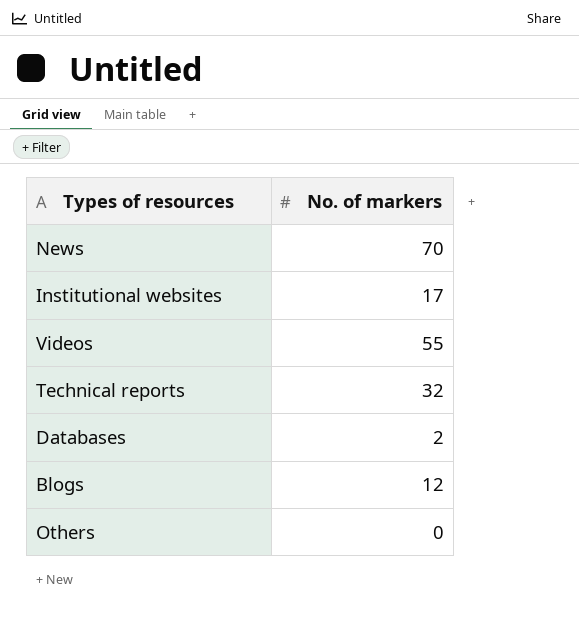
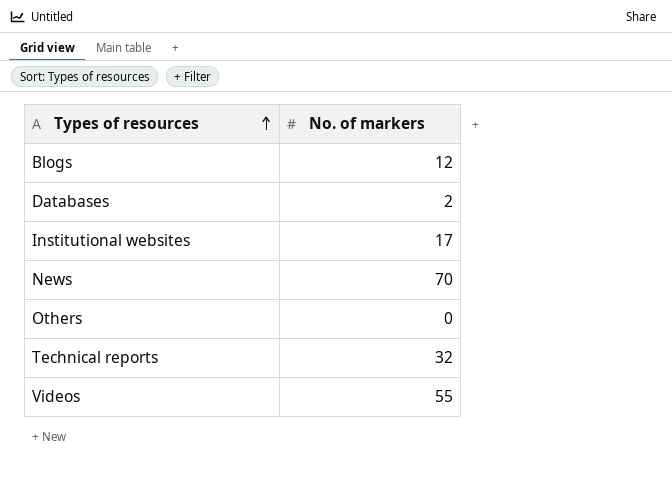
row order: none -> Types of resources ascending

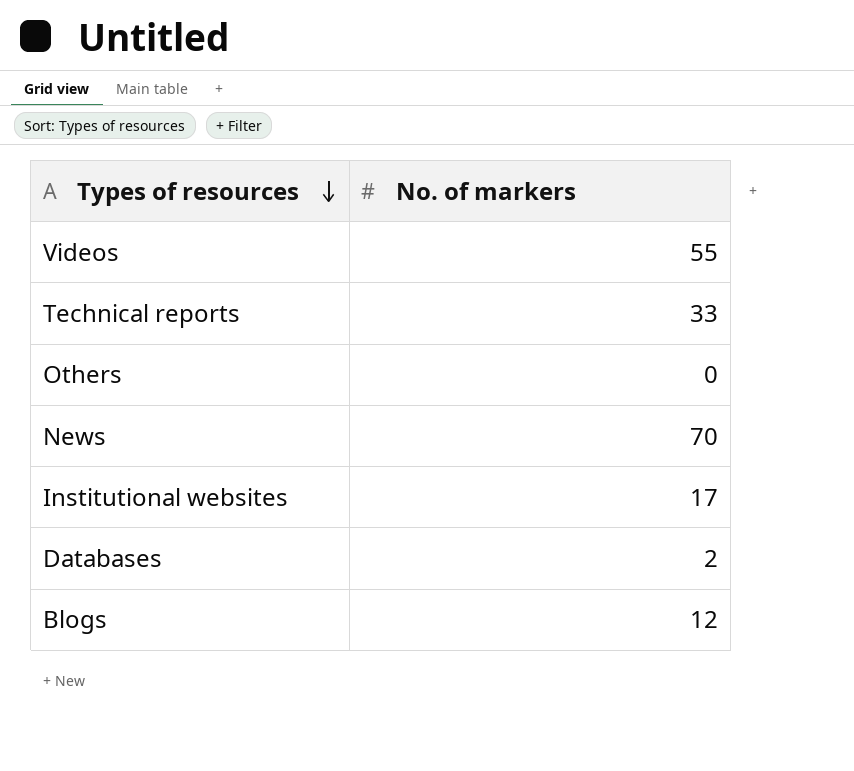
row order: Types of resources ascending -> Types of resources descending
Technical reports | No. of markers: 32 -> 33

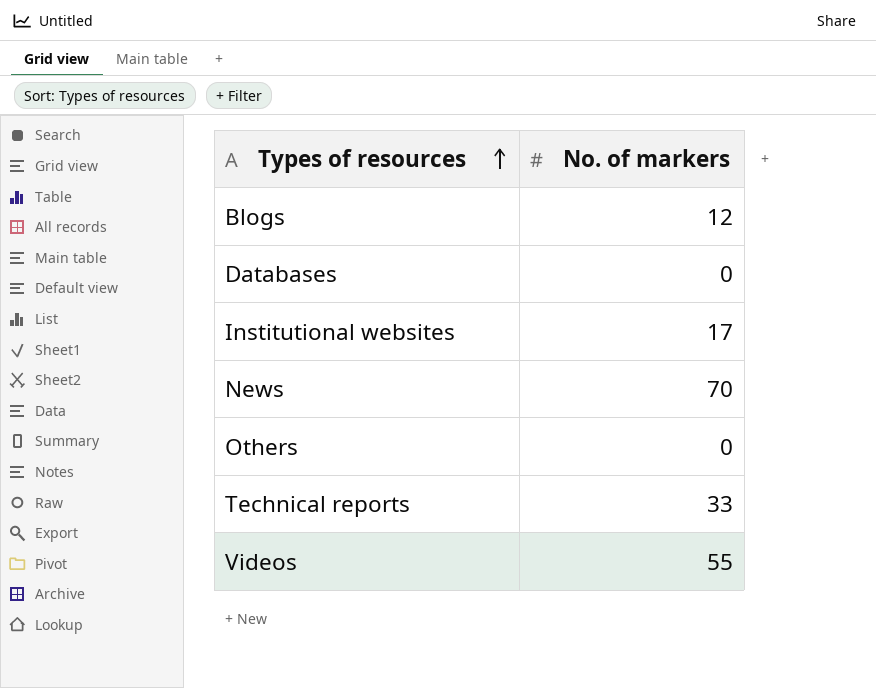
row order: Types of resources descending -> Types of resources ascending
Databases | No. of markers: 2 -> 0

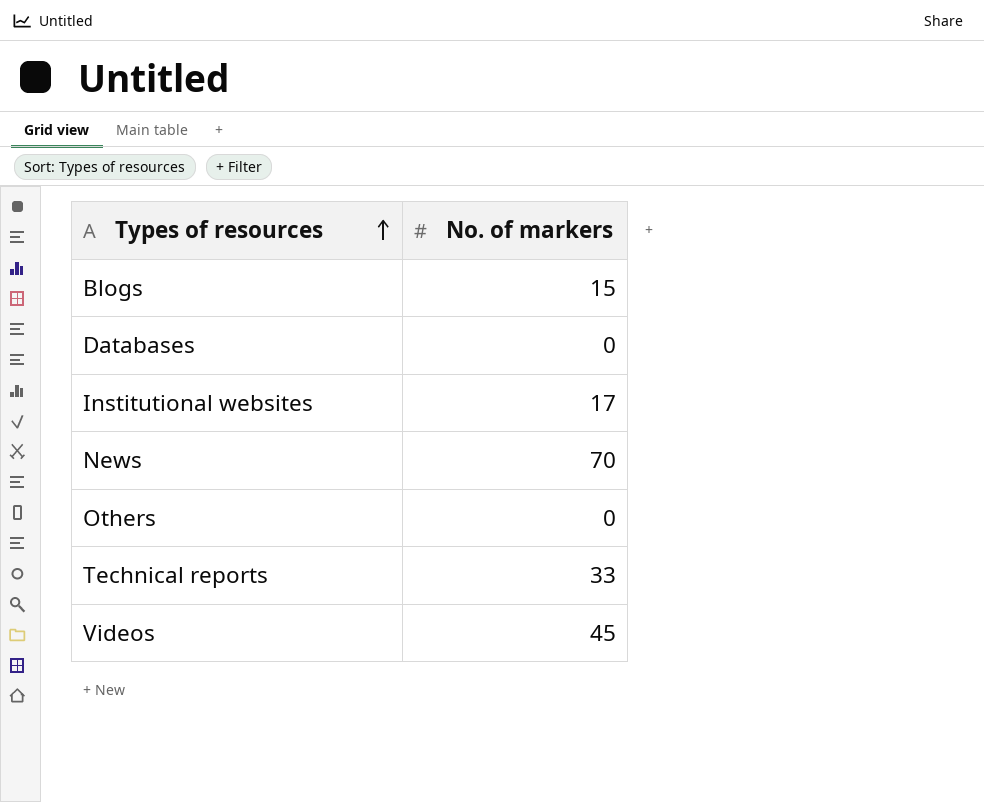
Blogs | No. of markers: 12 -> 15
Videos | No. of markers: 55 -> 45

